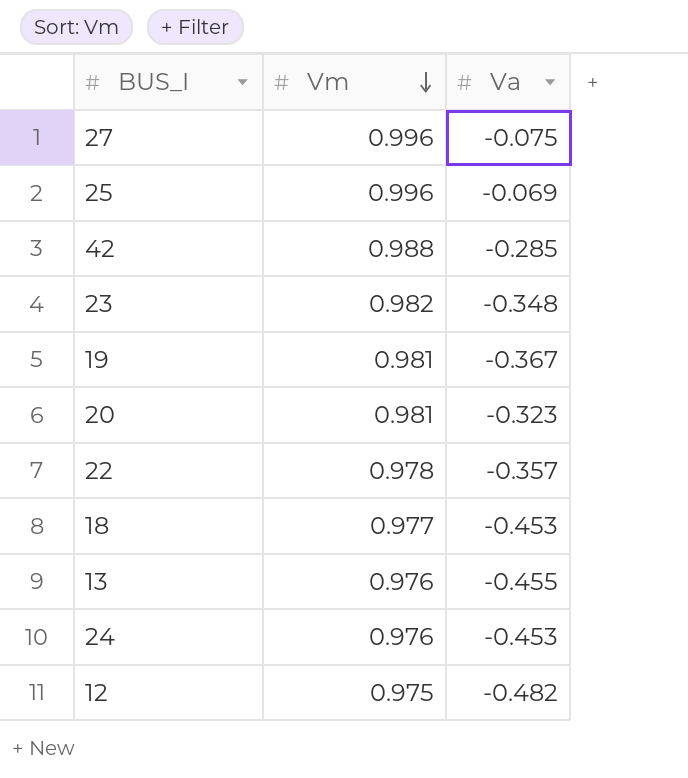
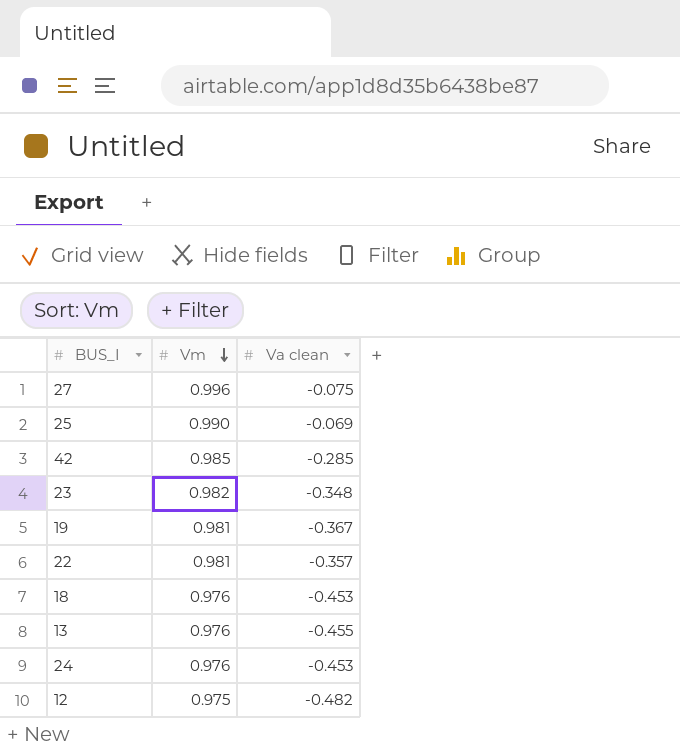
column name: Va -> Va clean
row 20: 0.981 | -0.323 -> none
25 | Vm: 0.996 -> 0.990
42 | Vm: 0.988 -> 0.985
22 | Vm: 0.978 -> 0.981
18 | Vm: 0.977 -> 0.976

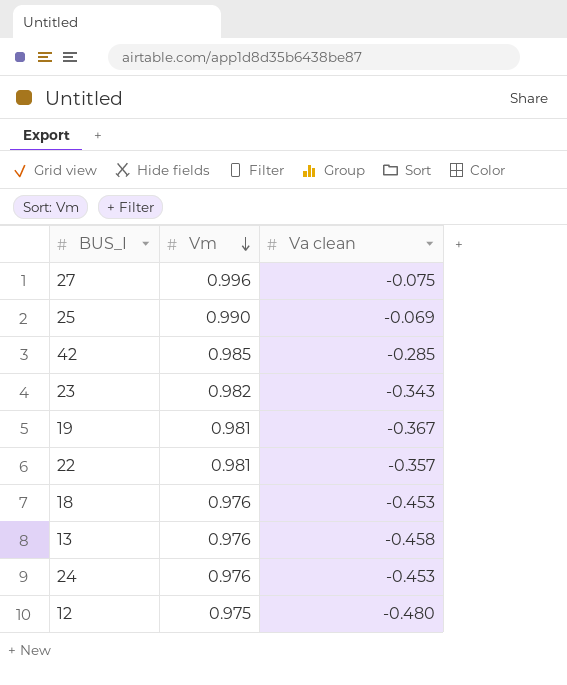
23 | Va clean: -0.348 -> -0.343
13 | Va clean: -0.455 -> -0.458
12 | Va clean: -0.482 -> -0.480

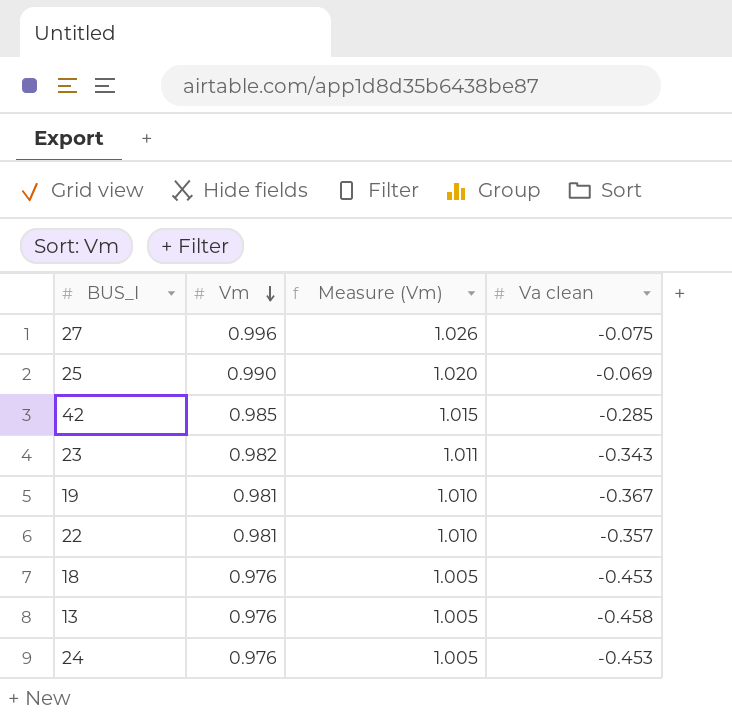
column Measure (Vm) | formula: none -> [Vm] * 1.03
row 12: 0.975 | -0.480 -> none

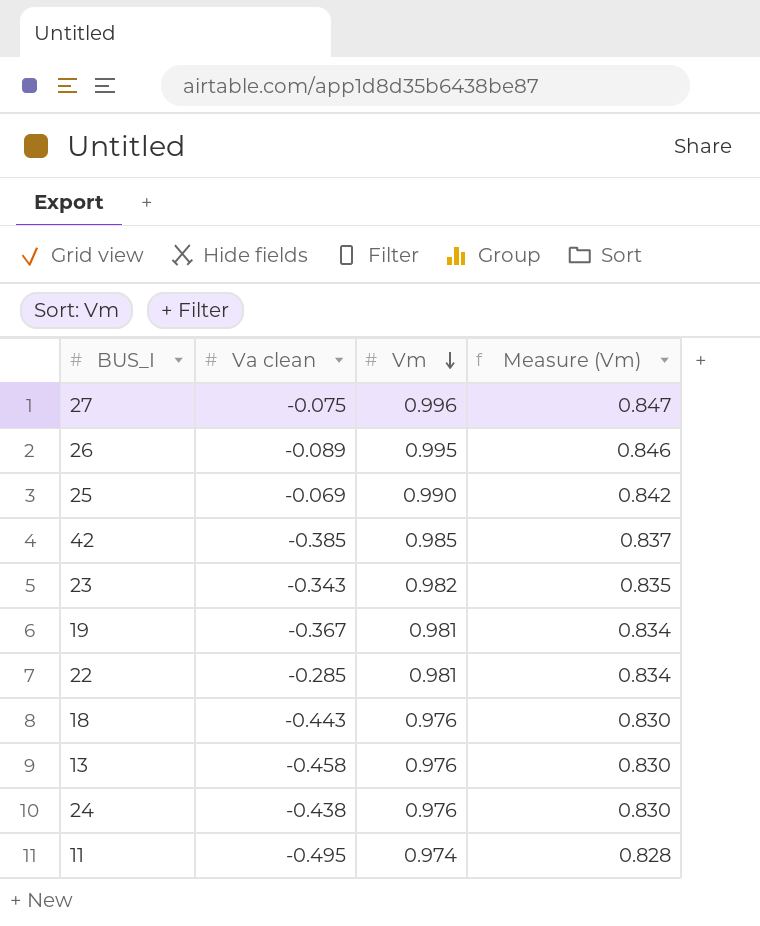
column Va clean | position: 4 -> 2
column Measure (Vm) | formula: [Vm] * 1.03 -> [Vm] * 0.85
row 26: none -> -0.089 | 0.995 | 0.846
42 | Va clean: -0.285 -> -0.385
22 | Va clean: -0.357 -> -0.285
18 | Va clean: -0.453 -> -0.443
24 | Va clean: -0.453 -> -0.438
row 11: none -> -0.495 | 0.974 | 0.828

